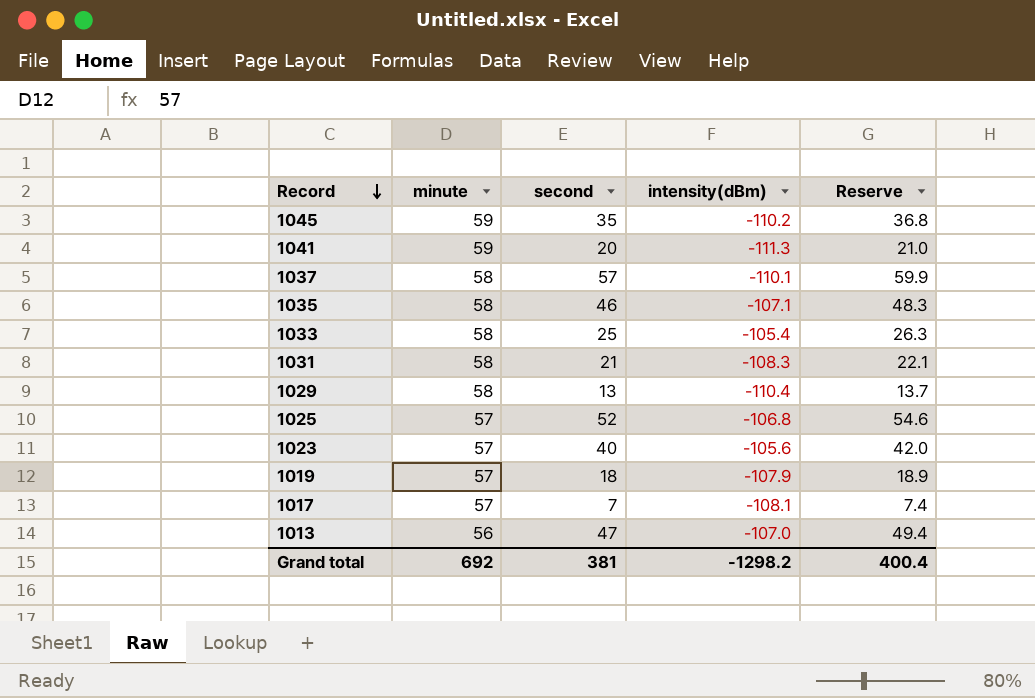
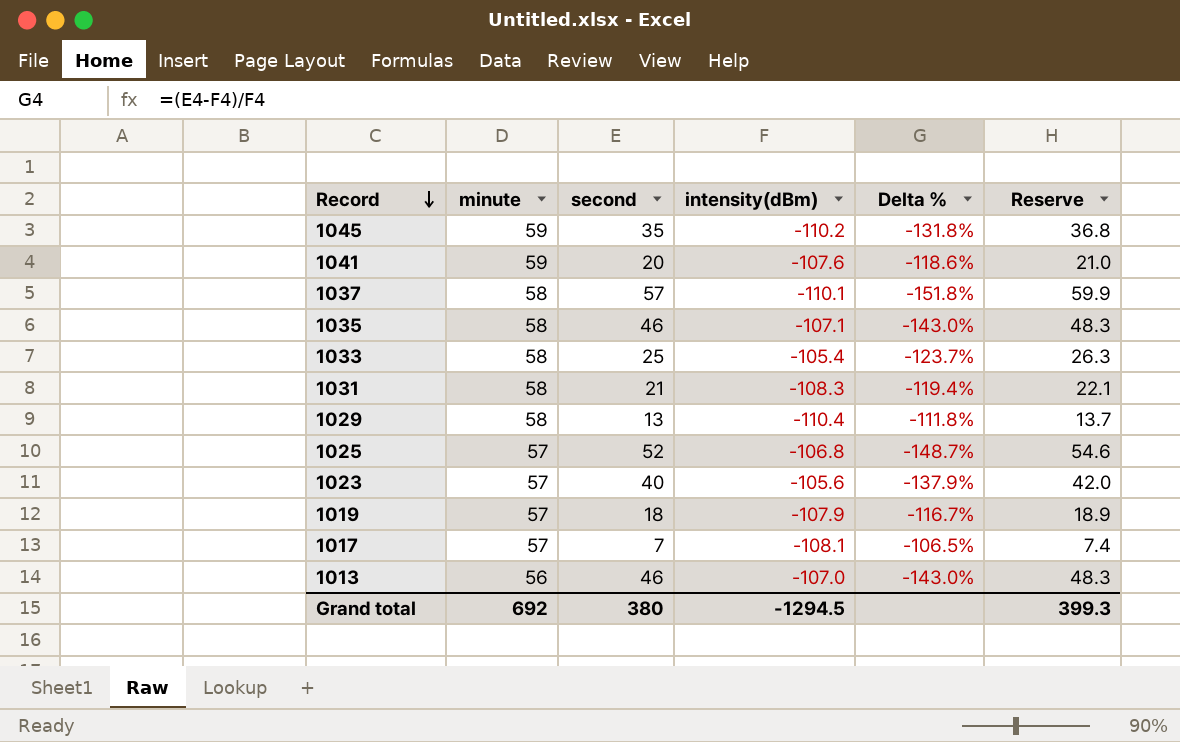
column Delta % | formula: none -> ([second] - [intensity(dBm)]) / [intensity(dBm)]
1041 | intensity(dBm): -111.3 -> -107.6
1013 | second: 47 -> 46
1013 | Reserve: 49.4 -> 48.3
Grand total | second: 381 -> 380
Grand total | intensity(dBm): -1298.2 -> -1294.5
Grand total | Reserve: 400.4 -> 399.3

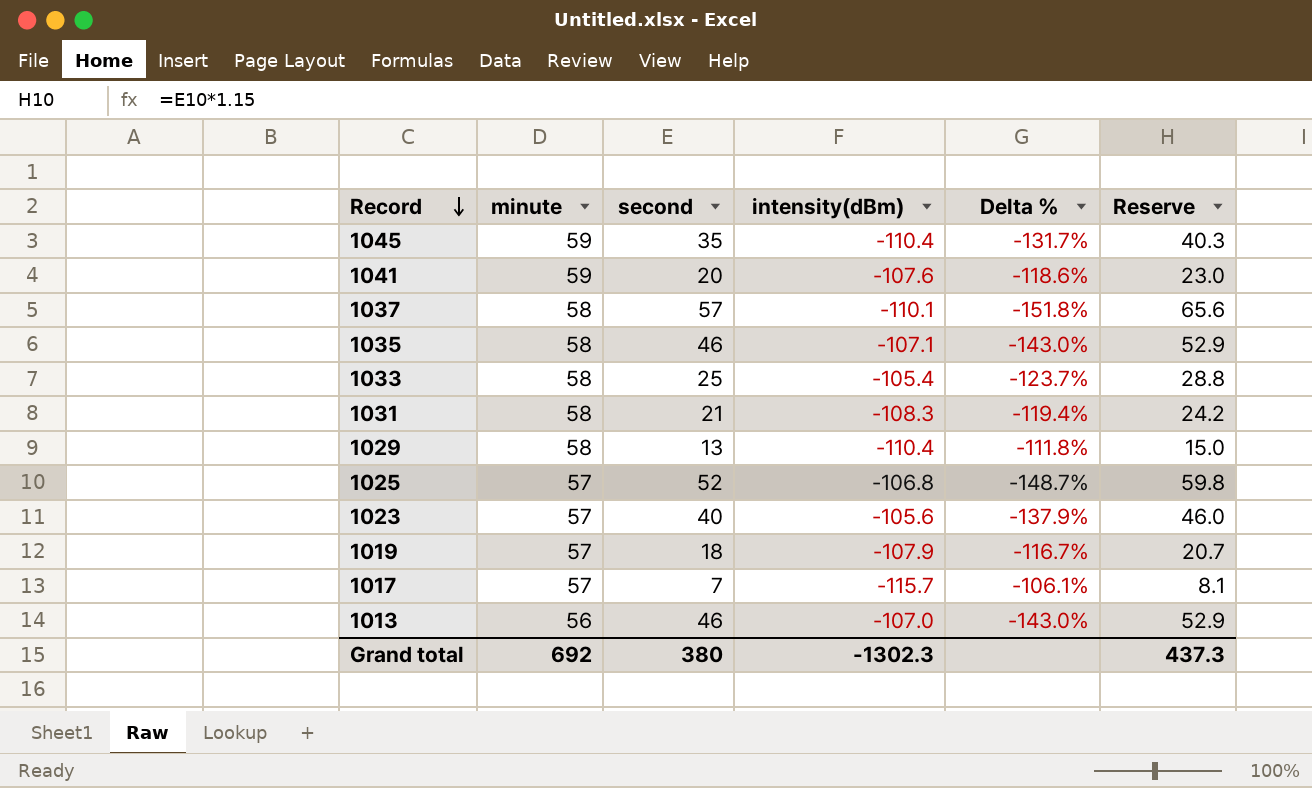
column Reserve | formula: [second] * 1.05 -> [second] * 1.15
1045 | intensity(dBm): -110.2 -> -110.4
1045 | Delta %: -131.8% -> -131.7%
1017 | intensity(dBm): -108.1 -> -115.7
1017 | Delta %: -106.5% -> -106.1%
Grand total | intensity(dBm): -1294.5 -> -1302.3
Grand total | Reserve: 399.3 -> 437.3

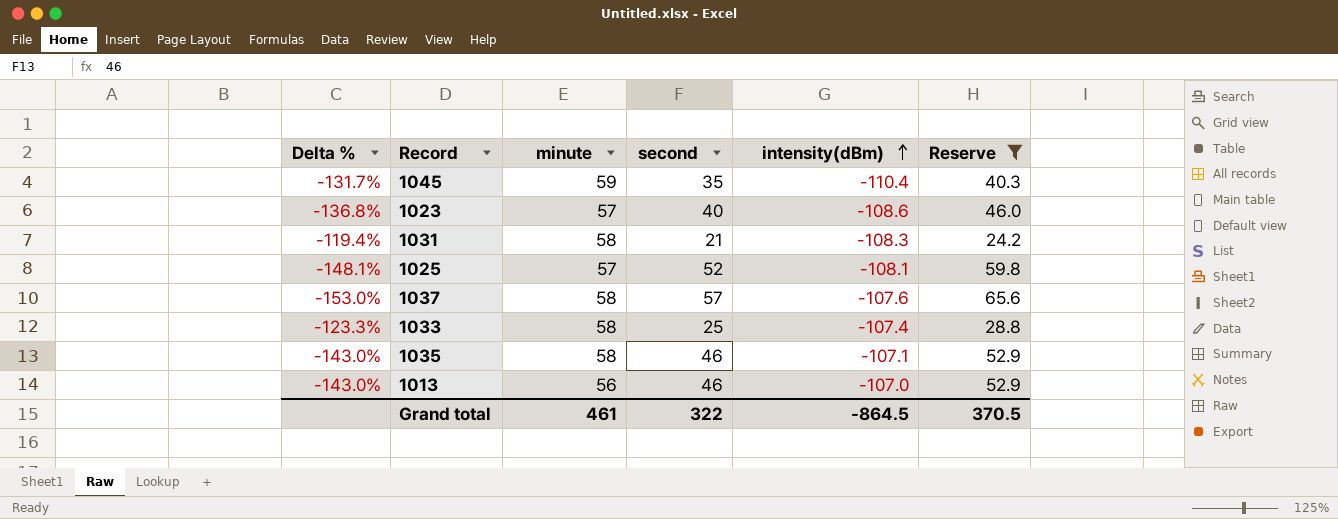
filter: none -> Reserve >= 24.2
row order: Record descending -> intensity(dBm) ascending
column Delta % | position: 5 -> 1
1023 | Delta %: -137.9% -> -136.8%
1023 | intensity(dBm): -105.6 -> -108.6
1025 | Delta %: -148.7% -> -148.1%
1025 | intensity(dBm): -106.8 -> -108.1
1037 | Delta %: -151.8% -> -153.0%
1037 | intensity(dBm): -110.1 -> -107.6
1033 | Delta %: -123.7% -> -123.3%
1033 | intensity(dBm): -105.4 -> -107.4
Grand total | minute: 692 -> 461
Grand total | second: 380 -> 322
Grand total | intensity(dBm): -1302.3 -> -864.5
Grand total | Reserve: 437.3 -> 370.5

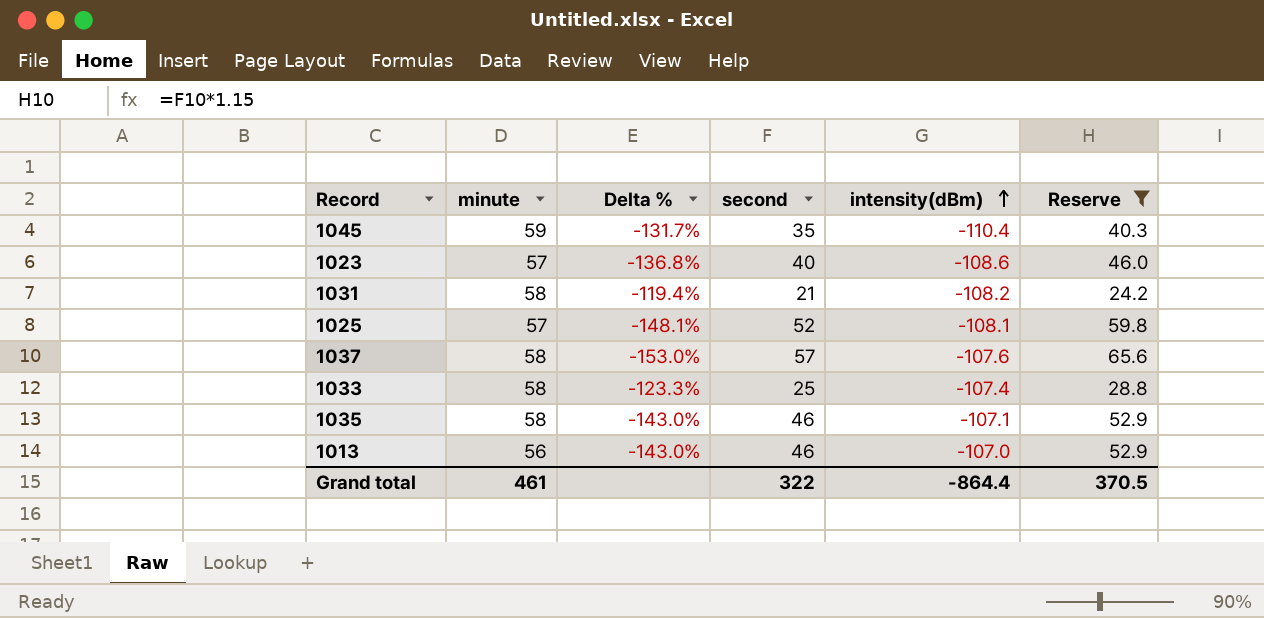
column Delta % | position: 1 -> 3
1031 | intensity(dBm): -108.3 -> -108.2
Grand total | intensity(dBm): -864.5 -> -864.4

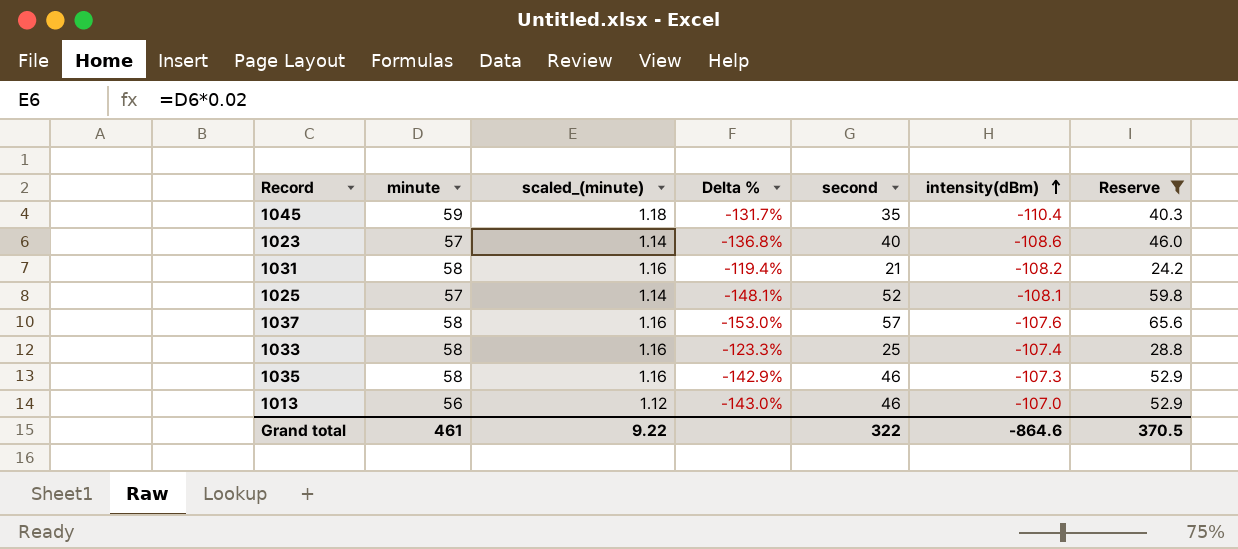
column scaled_(minute) | formula: none -> [minute] * 0.02
1035 | Delta %: -143.0% -> -142.9%
1035 | intensity(dBm): -107.1 -> -107.3
Grand total | intensity(dBm): -864.4 -> -864.6

